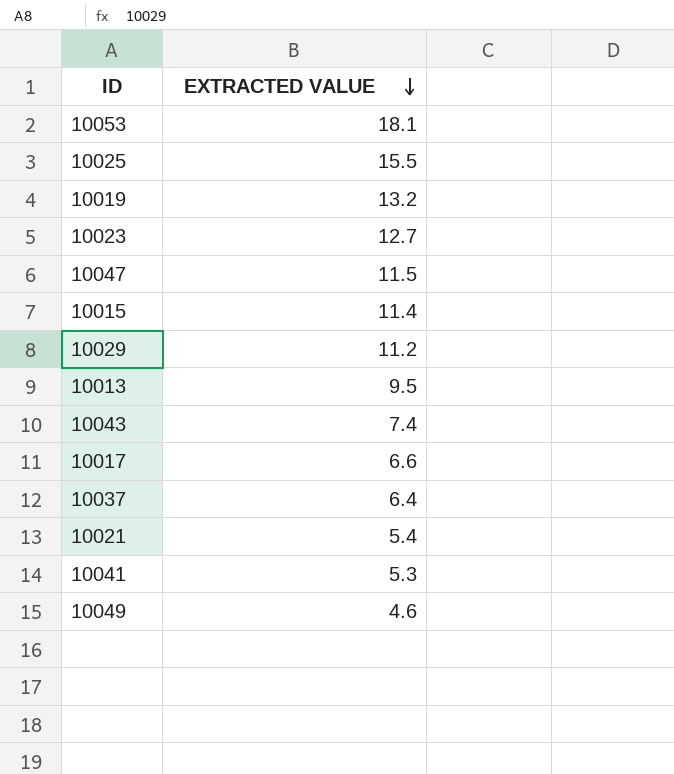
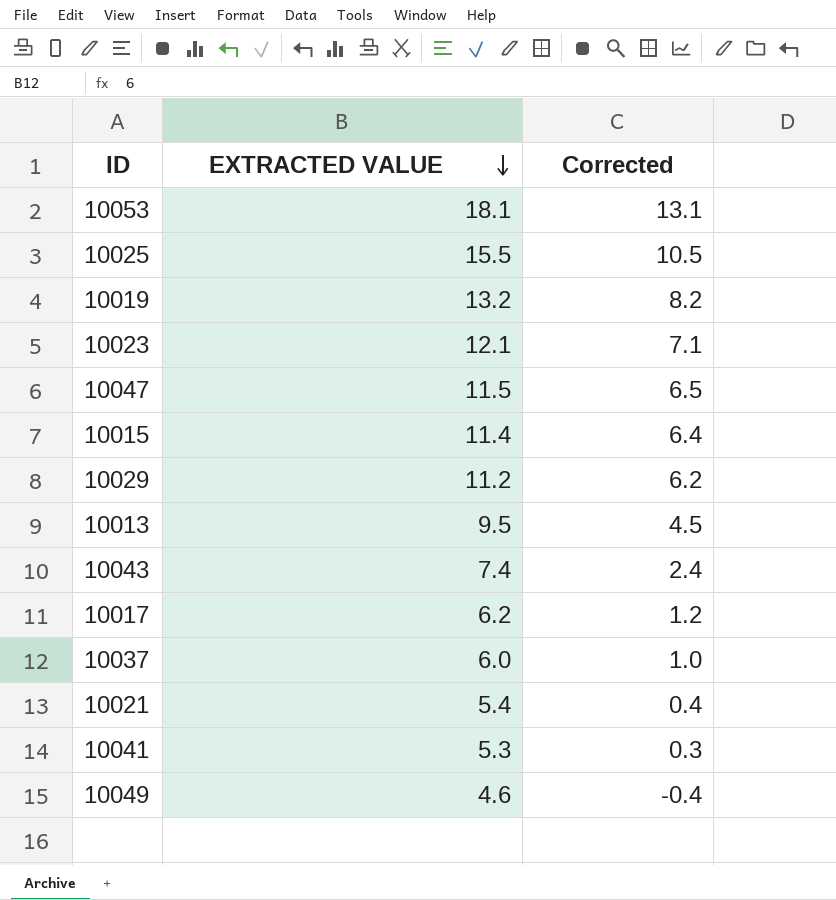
column Corrected | formula: none -> [EXTRACTED VALUE] - 5
10023 | EXTRACTED VALUE: 12.7 -> 12.1
10017 | EXTRACTED VALUE: 6.6 -> 6.2
10037 | EXTRACTED VALUE: 6.4 -> 6.0

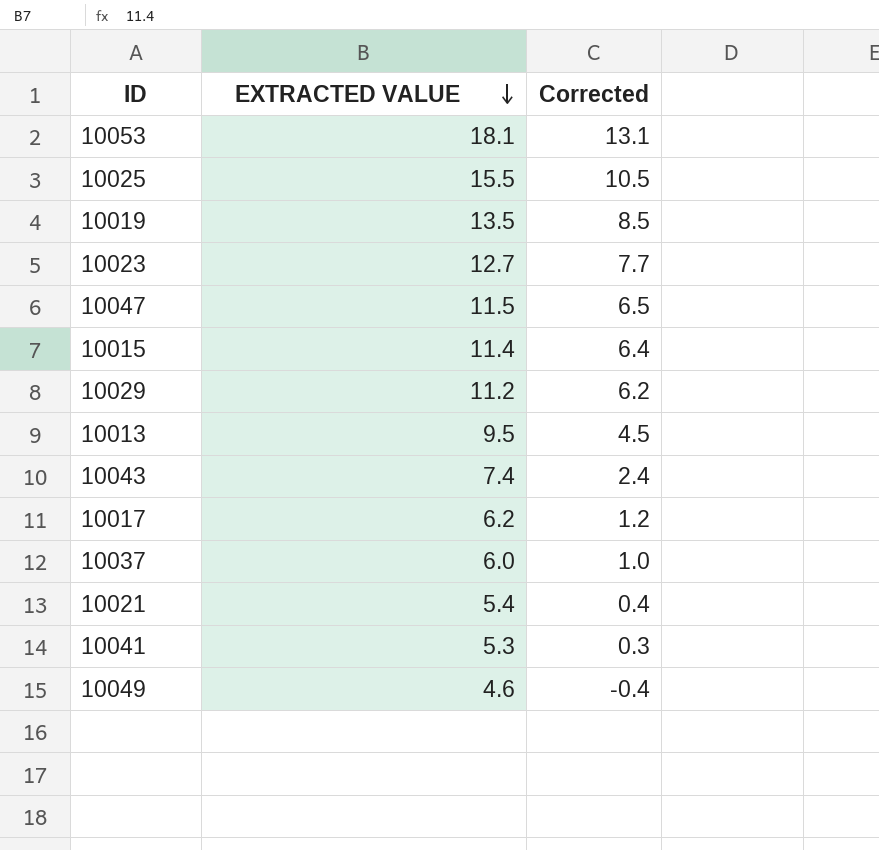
10019 | EXTRACTED VALUE: 13.2 -> 13.5
10019 | Corrected: 8.2 -> 8.5
10023 | EXTRACTED VALUE: 12.1 -> 12.7
10023 | Corrected: 7.1 -> 7.7

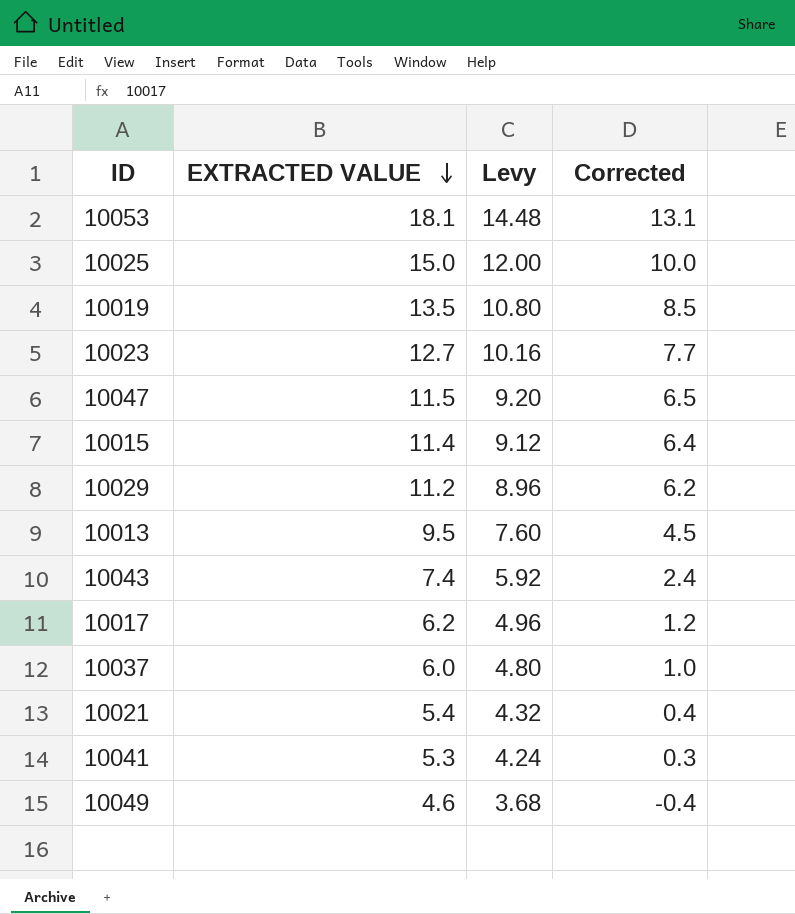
column Levy | formula: none -> [EXTRACTED VALUE] * 0.8
10025 | EXTRACTED VALUE: 15.5 -> 15.0
10025 | Corrected: 10.5 -> 10.0

